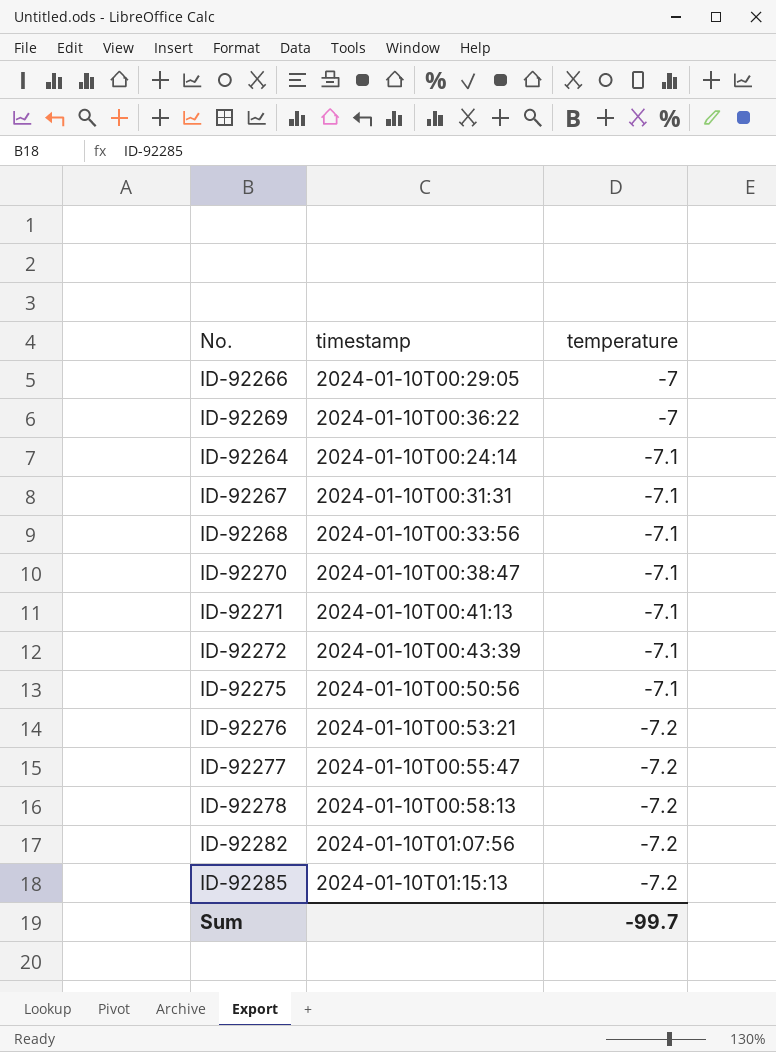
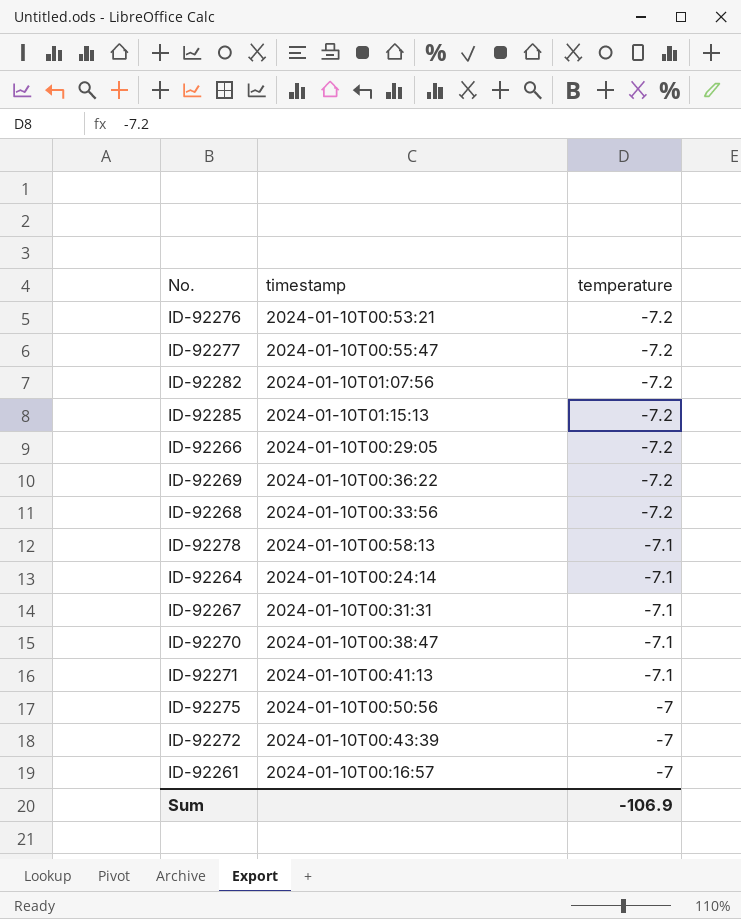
row order: temperature descending -> temperature ascending
ID-92266 | temperature: -7 -> -7.2
ID-92269 | temperature: -7 -> -7.2
ID-92268 | temperature: -7.1 -> -7.2
ID-92278 | temperature: -7.2 -> -7.1
ID-92275 | temperature: -7.1 -> -7
ID-92272 | temperature: -7.1 -> -7
row ID-92261: none -> 2024-01-10T00:16:57 | -7
Sum | temperature: -99.7 -> -106.9

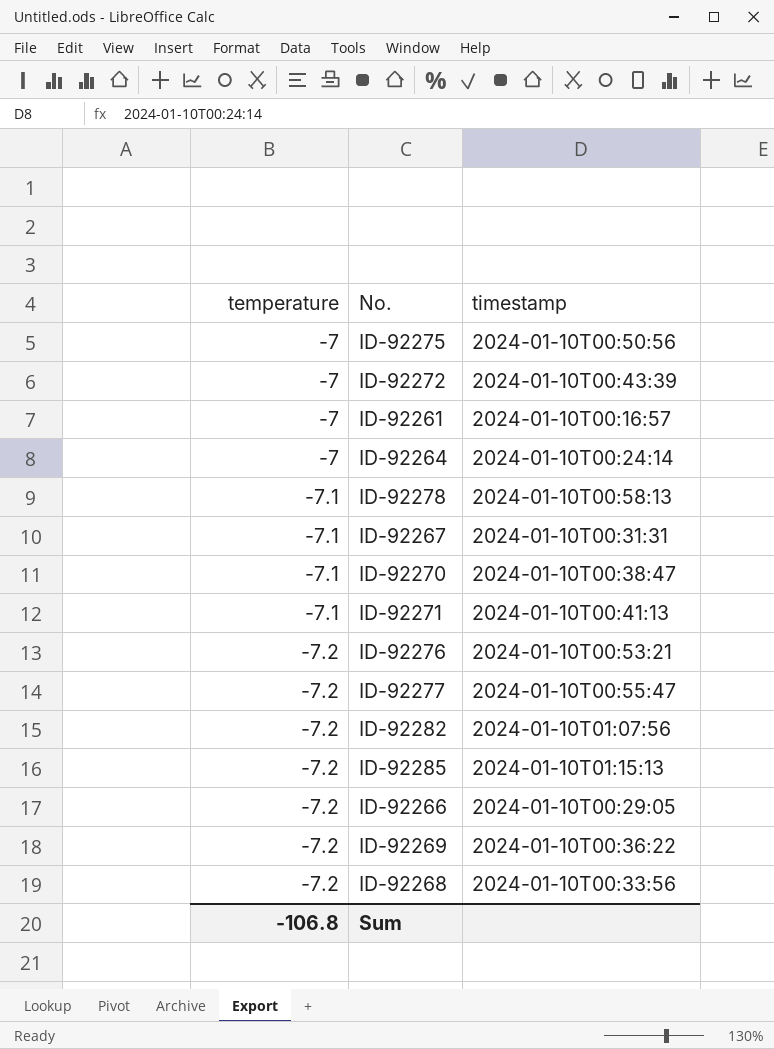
row order: temperature ascending -> temperature descending
column temperature | position: 3 -> 1
ID-92264 | temperature: -7.1 -> -7
Sum | temperature: -106.9 -> -106.8

